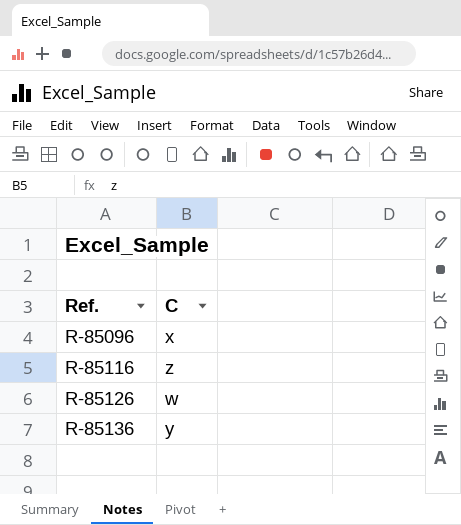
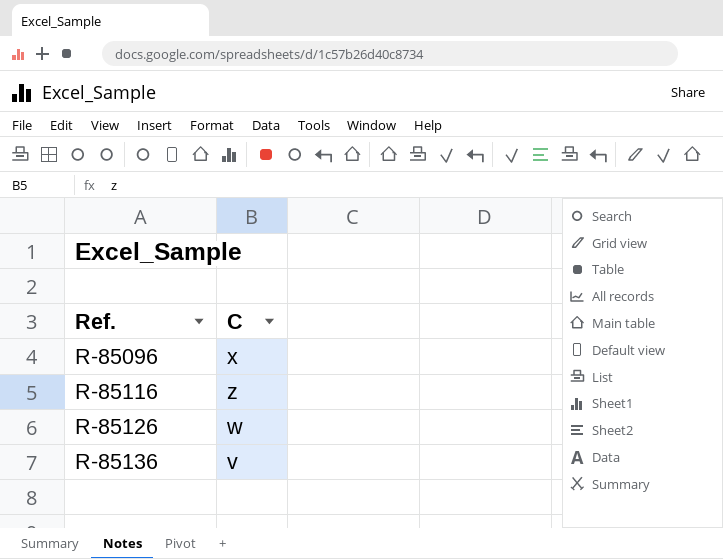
R-85136 | C: y -> v

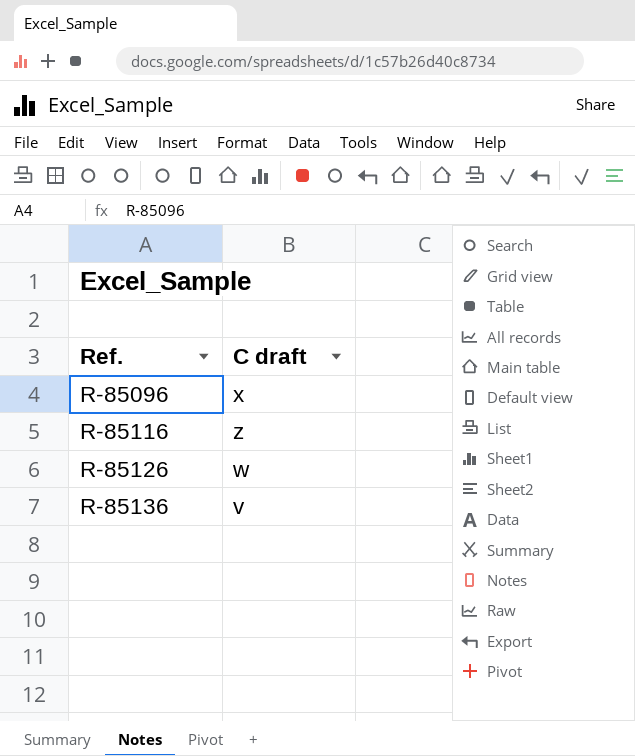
column name: C -> C draft

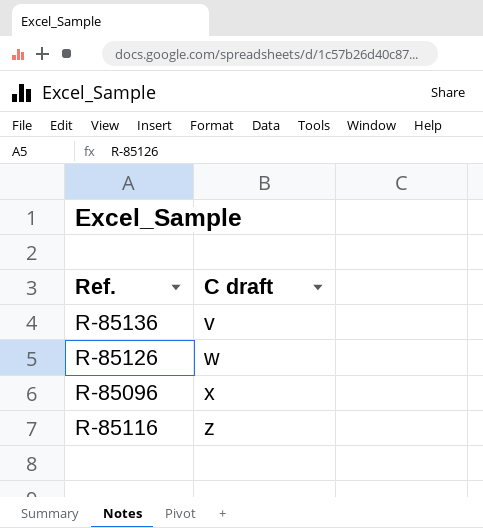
row order: Ref. ascending -> C draft ascending

